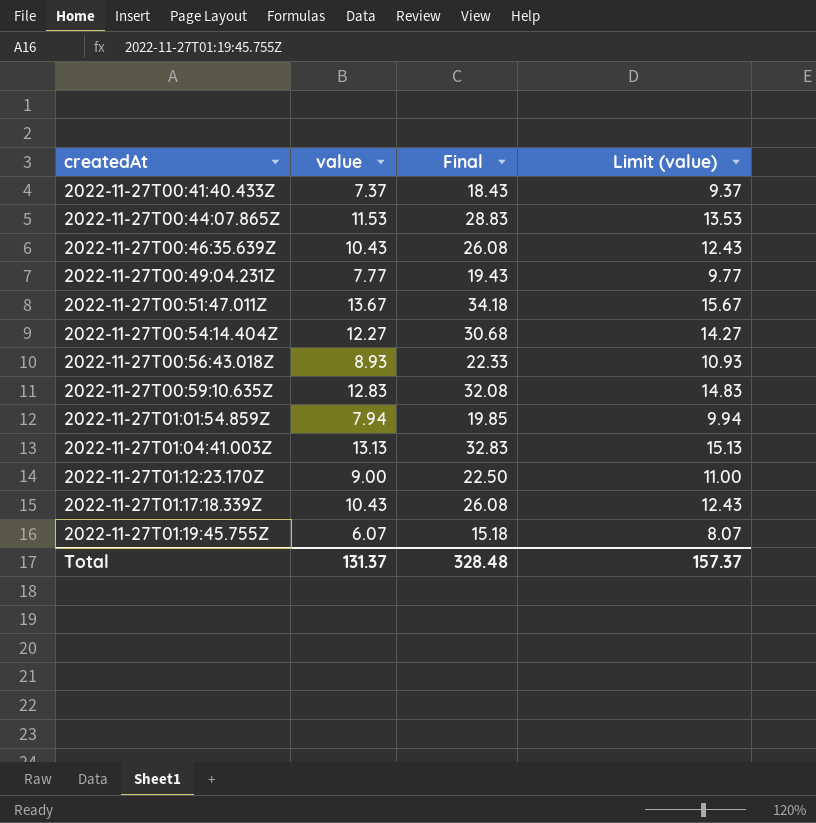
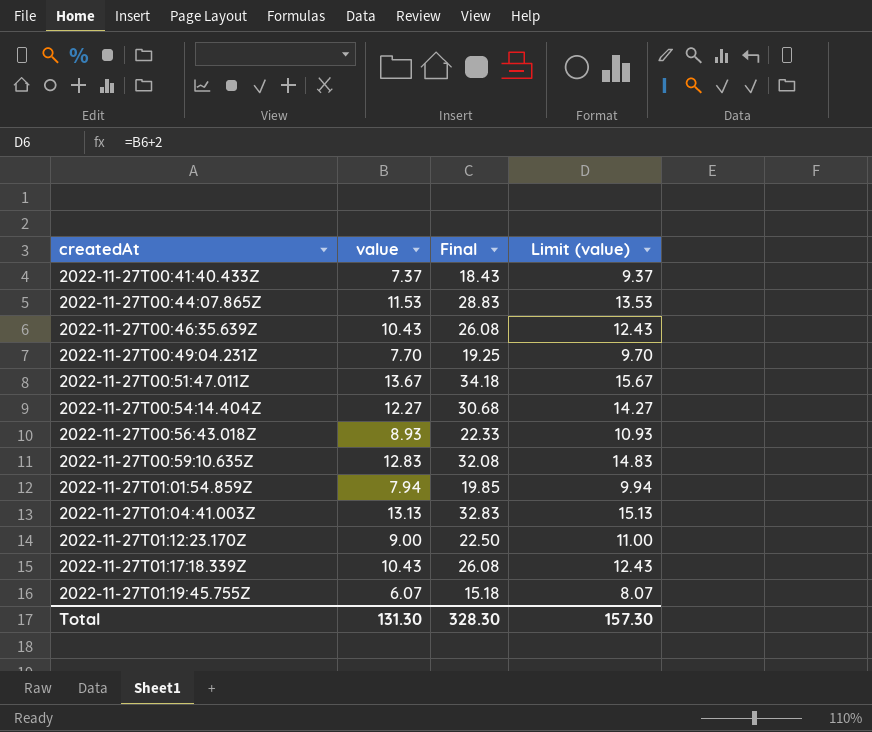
2022-11-27T00:49:04.231Z | value: 7.77 -> 7.70
2022-11-27T00:49:04.231Z | Final: 19.43 -> 19.25
2022-11-27T00:49:04.231Z | Limit (value): 9.77 -> 9.70
Total | value: 131.37 -> 131.30
Total | Final: 328.48 -> 328.30
Total | Limit (value): 157.37 -> 157.30

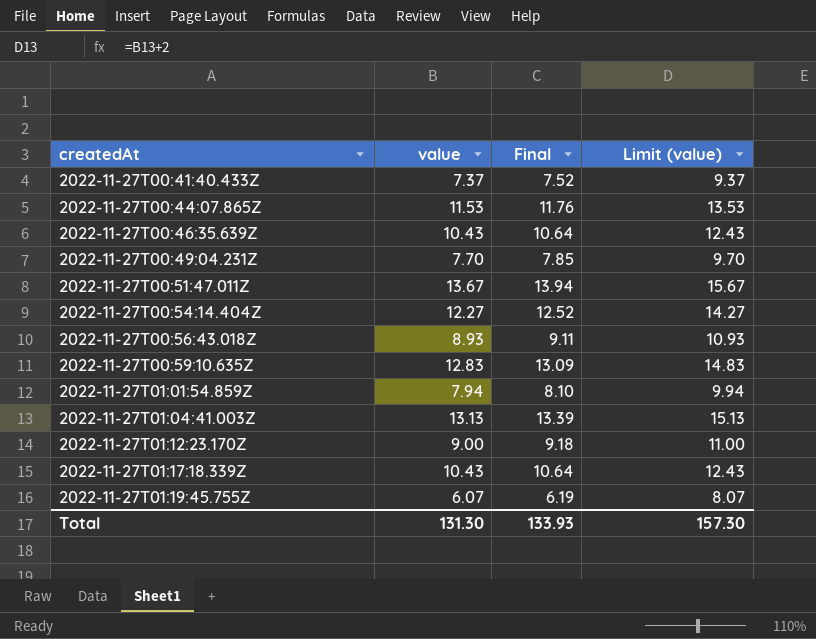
column Final | formula: [value] * 2.5 -> [value] * 1.02
Total | Final: 328.30 -> 133.93

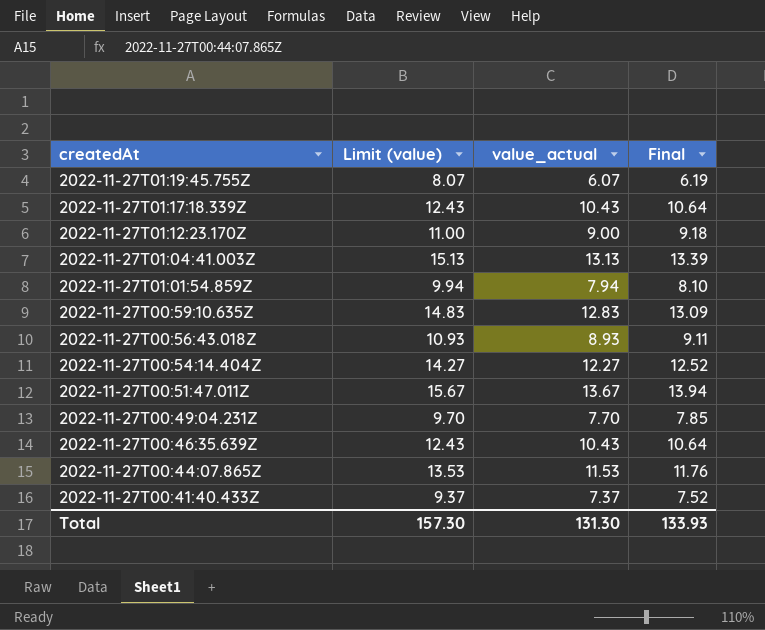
row order: createdAt ascending -> createdAt descending
column Limit (value) | position: 4 -> 2
column name: value -> value_actual

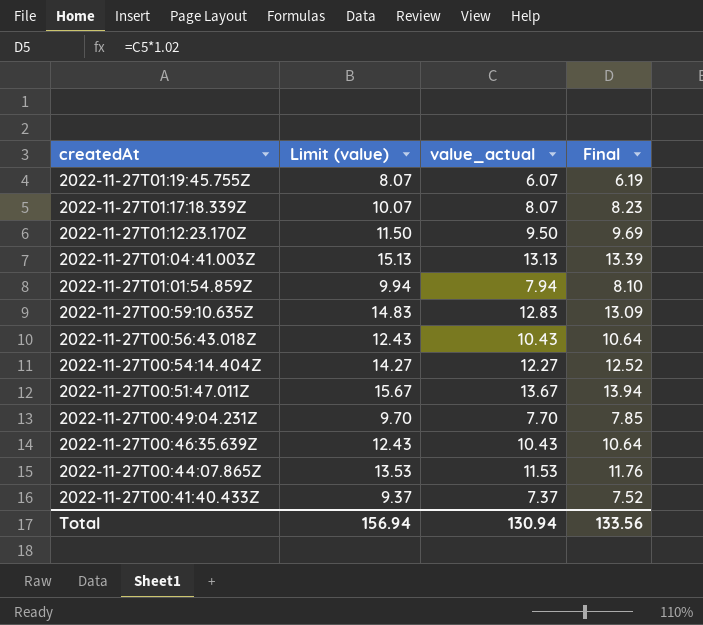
2022-11-27T01:17:18.339Z | Limit (value): 12.43 -> 10.07
2022-11-27T01:17:18.339Z | value_actual: 10.43 -> 8.07
2022-11-27T01:17:18.339Z | Final: 10.64 -> 8.23
2022-11-27T01:12:23.170Z | Limit (value): 11.00 -> 11.50
2022-11-27T01:12:23.170Z | value_actual: 9.00 -> 9.50
2022-11-27T01:12:23.170Z | Final: 9.18 -> 9.69
2022-11-27T00:56:43.018Z | Limit (value): 10.93 -> 12.43
2022-11-27T00:56:43.018Z | value_actual: 8.93 -> 10.43
2022-11-27T00:56:43.018Z | Final: 9.11 -> 10.64
Total | Limit (value): 157.30 -> 156.94
Total | value_actual: 131.30 -> 130.94
Total | Final: 133.93 -> 133.56

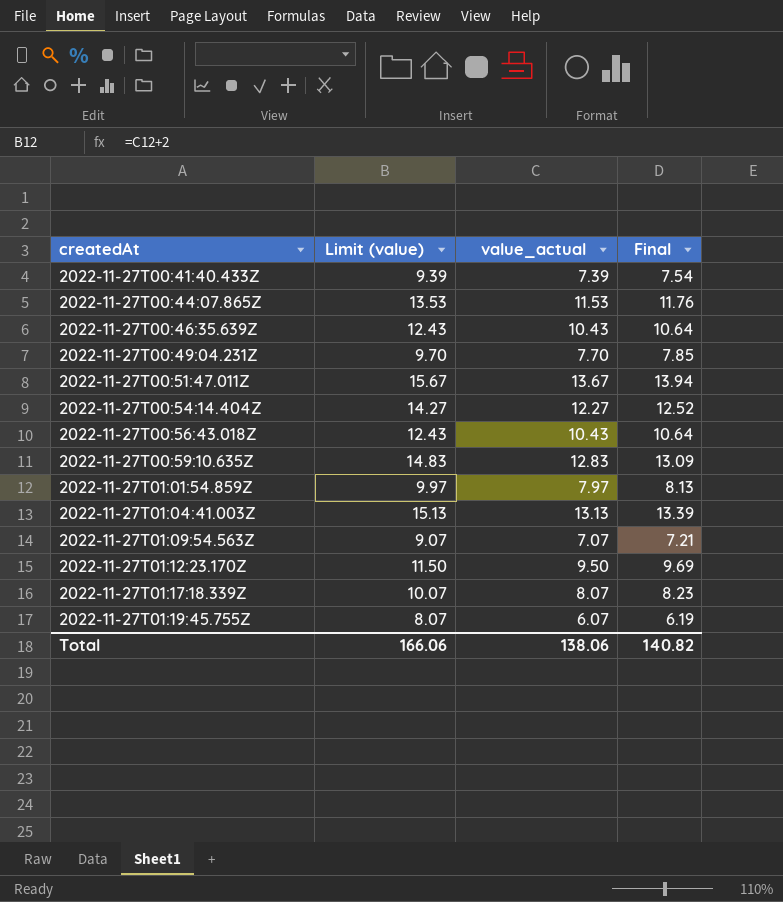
row order: createdAt descending -> createdAt ascending
2022-11-27T00:41:40.433Z | Limit (value): 9.37 -> 9.39
2022-11-27T00:41:40.433Z | value_actual: 7.37 -> 7.39
2022-11-27T00:41:40.433Z | Final: 7.52 -> 7.54
2022-11-27T01:01:54.859Z | Limit (value): 9.94 -> 9.97
2022-11-27T01:01:54.859Z | value_actual: 7.94 -> 7.97
2022-11-27T01:01:54.859Z | Final: 8.10 -> 8.13
row 2022-11-27T01:09:54.563Z: none -> 9.07 | 7.07 | 7.21
Total | Limit (value): 156.94 -> 166.06
Total | value_actual: 130.94 -> 138.06
Total | Final: 133.56 -> 140.82

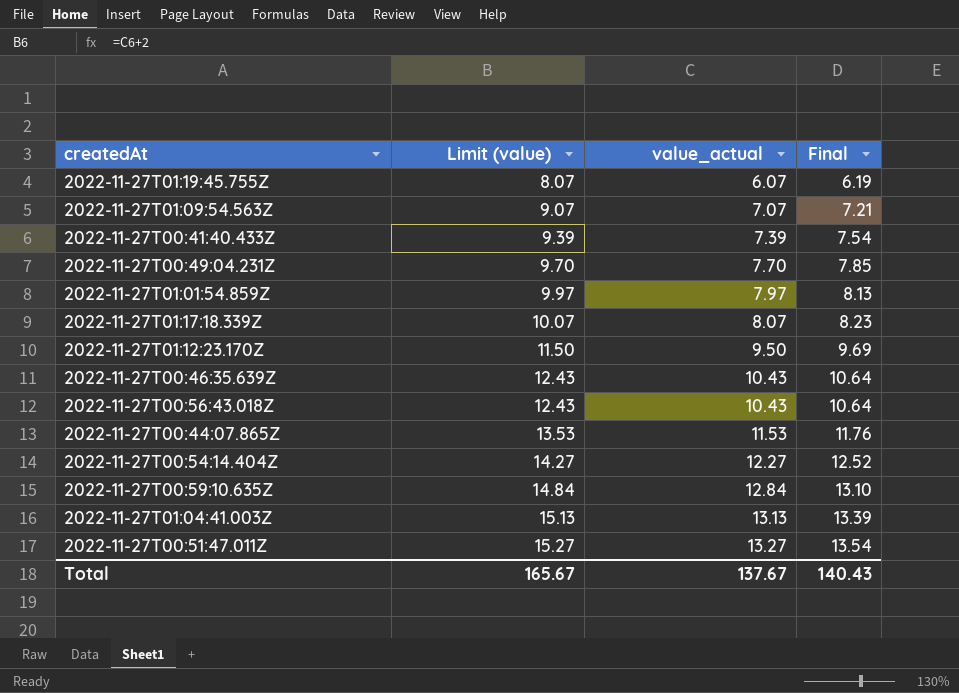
row order: createdAt ascending -> Limit (value) ascending
2022-11-27T00:59:10.635Z | Limit (value): 14.83 -> 14.84
2022-11-27T00:59:10.635Z | value_actual: 12.83 -> 12.84
2022-11-27T00:59:10.635Z | Final: 13.09 -> 13.10
2022-11-27T00:51:47.011Z | Limit (value): 15.67 -> 15.27
2022-11-27T00:51:47.011Z | value_actual: 13.67 -> 13.27
2022-11-27T00:51:47.011Z | Final: 13.94 -> 13.54
Total | Limit (value): 166.06 -> 165.67
Total | value_actual: 138.06 -> 137.67
Total | Final: 140.82 -> 140.43

